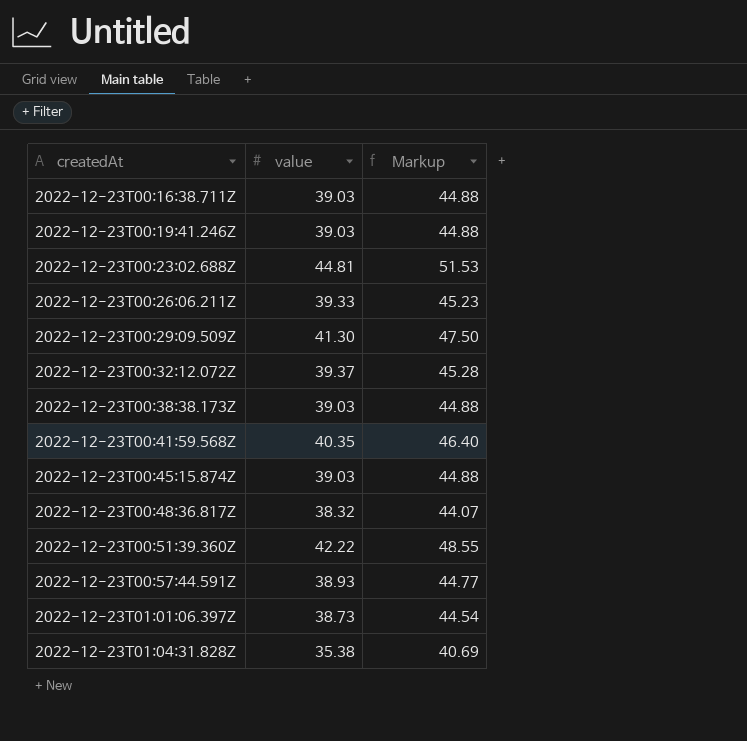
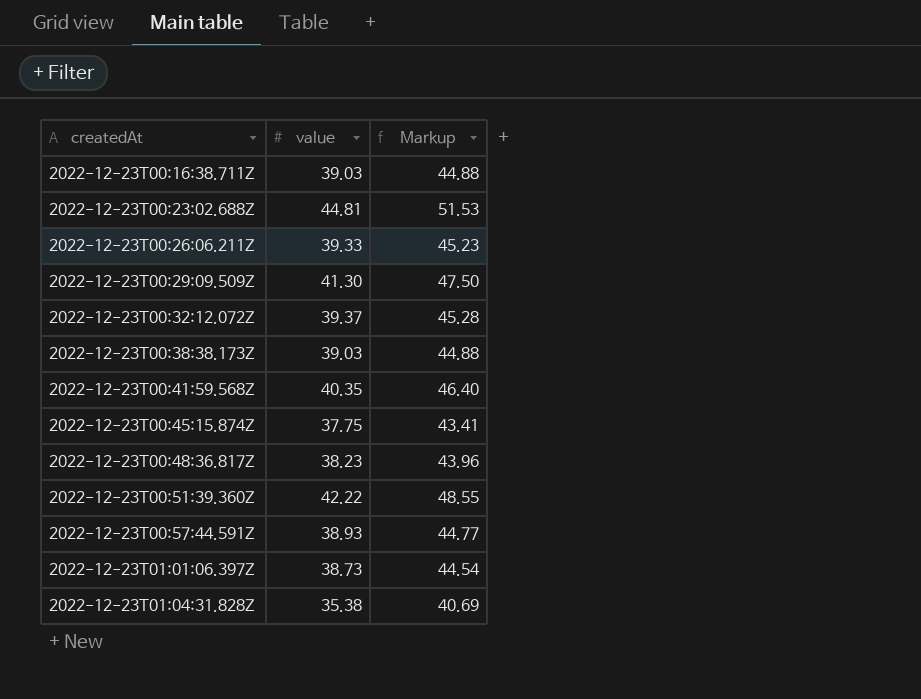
row 2022-12-23T00:19:41.246Z: 39.03 | 44.88 -> none
2022-12-23T00:45:15.874Z | value: 39.03 -> 37.75
2022-12-23T00:45:15.874Z | Markup: 44.88 -> 43.41
2022-12-23T00:48:36.817Z | value: 38.32 -> 38.23
2022-12-23T00:48:36.817Z | Markup: 44.07 -> 43.96

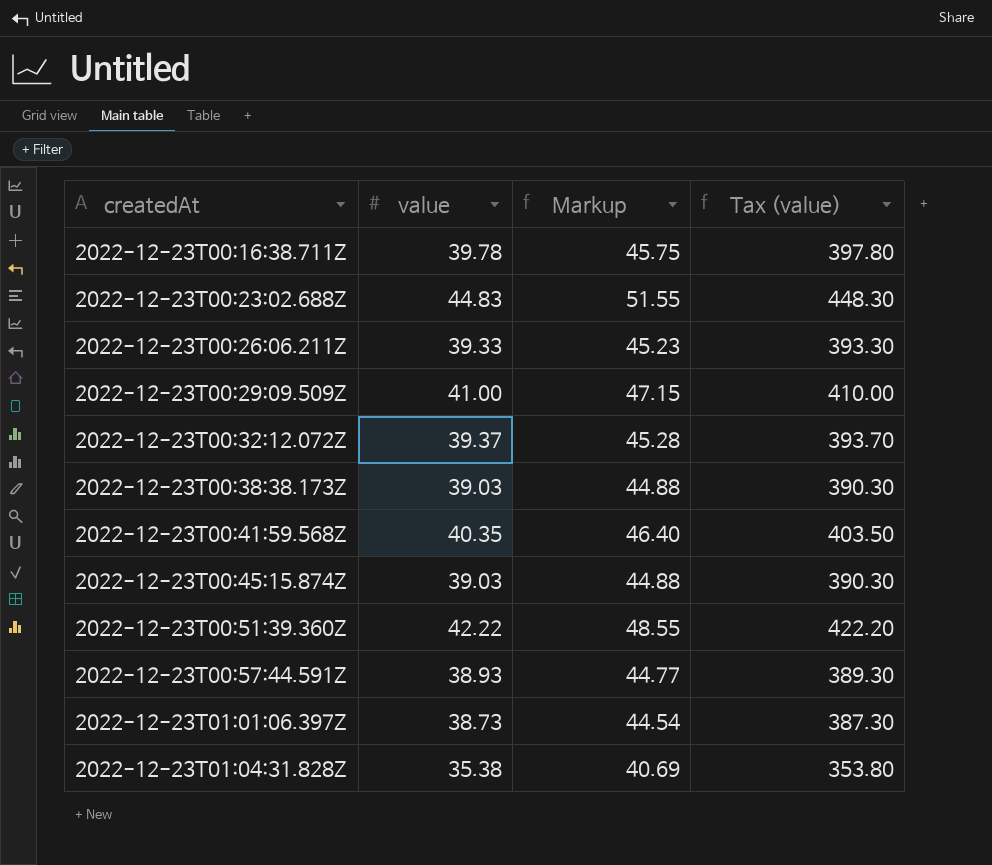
column Tax (value) | formula: none -> [value] * 10
row 2022-12-23T00:48:36.817Z: 38.23 | 43.96 -> none
2022-12-23T00:16:38.711Z | value: 39.03 -> 39.78
2022-12-23T00:16:38.711Z | Markup: 44.88 -> 45.75
2022-12-23T00:23:02.688Z | value: 44.81 -> 44.83
2022-12-23T00:23:02.688Z | Markup: 51.53 -> 51.55
2022-12-23T00:29:09.509Z | value: 41.30 -> 41.00
2022-12-23T00:29:09.509Z | Markup: 47.50 -> 47.15
2022-12-23T00:45:15.874Z | value: 37.75 -> 39.03
2022-12-23T00:45:15.874Z | Markup: 43.41 -> 44.88

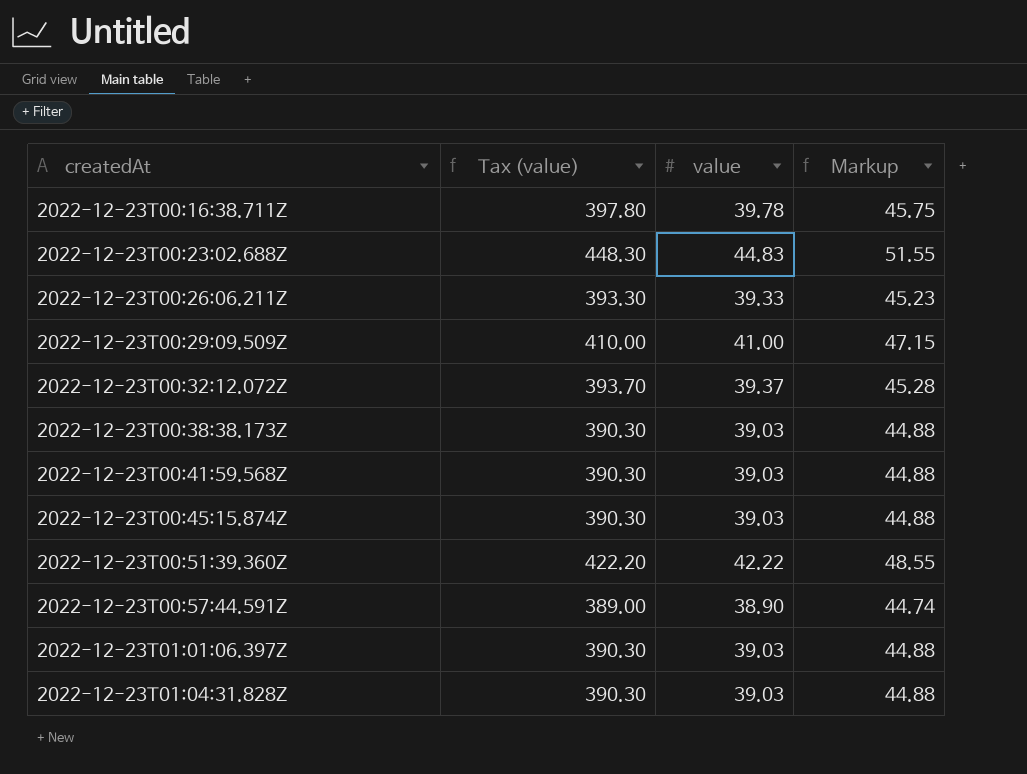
column Tax (value) | position: 4 -> 2
2022-12-23T00:41:59.568Z | Tax (value): 403.50 -> 390.30
2022-12-23T00:41:59.568Z | value: 40.35 -> 39.03
2022-12-23T00:41:59.568Z | Markup: 46.40 -> 44.88
2022-12-23T00:57:44.591Z | Tax (value): 389.30 -> 389.00
2022-12-23T00:57:44.591Z | value: 38.93 -> 38.90
2022-12-23T00:57:44.591Z | Markup: 44.77 -> 44.74
2022-12-23T01:01:06.397Z | Tax (value): 387.30 -> 390.30
2022-12-23T01:01:06.397Z | value: 38.73 -> 39.03
2022-12-23T01:01:06.397Z | Markup: 44.54 -> 44.88
2022-12-23T01:04:31.828Z | Tax (value): 353.80 -> 390.30
2022-12-23T01:04:31.828Z | value: 35.38 -> 39.03
2022-12-23T01:04:31.828Z | Markup: 40.69 -> 44.88

